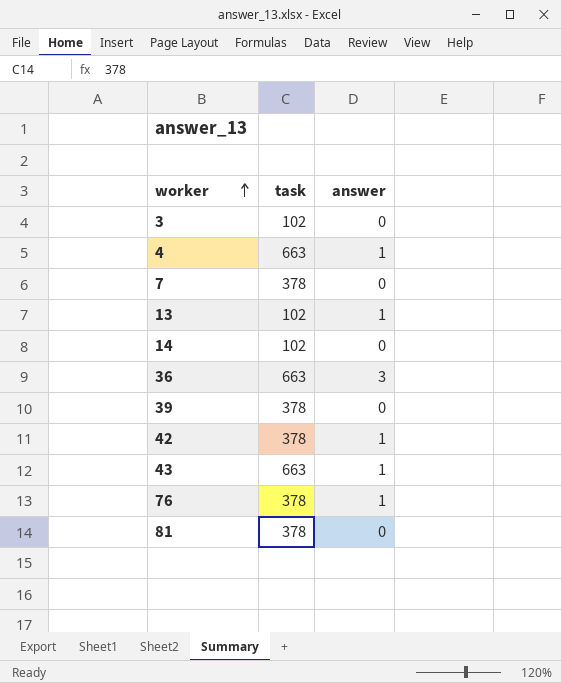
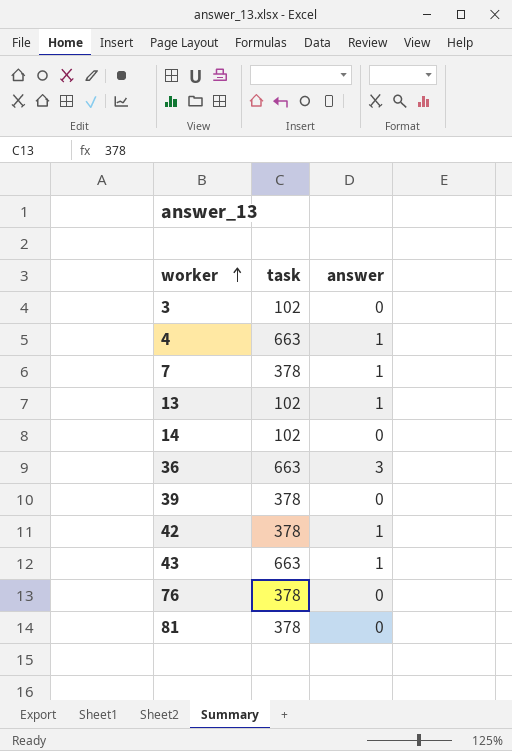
7 | answer: 0 -> 1
76 | answer: 1 -> 0

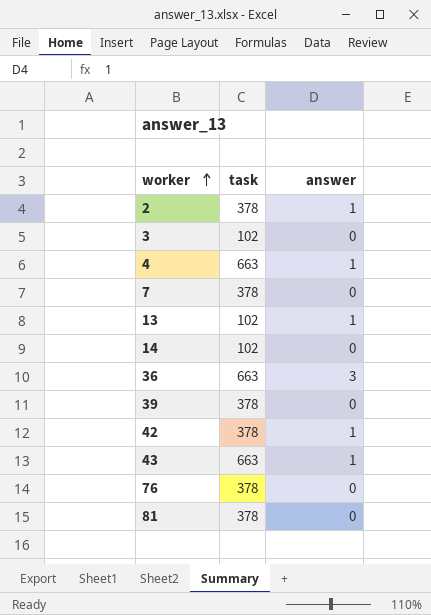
row 2: none -> 378 | 1
7 | answer: 1 -> 0

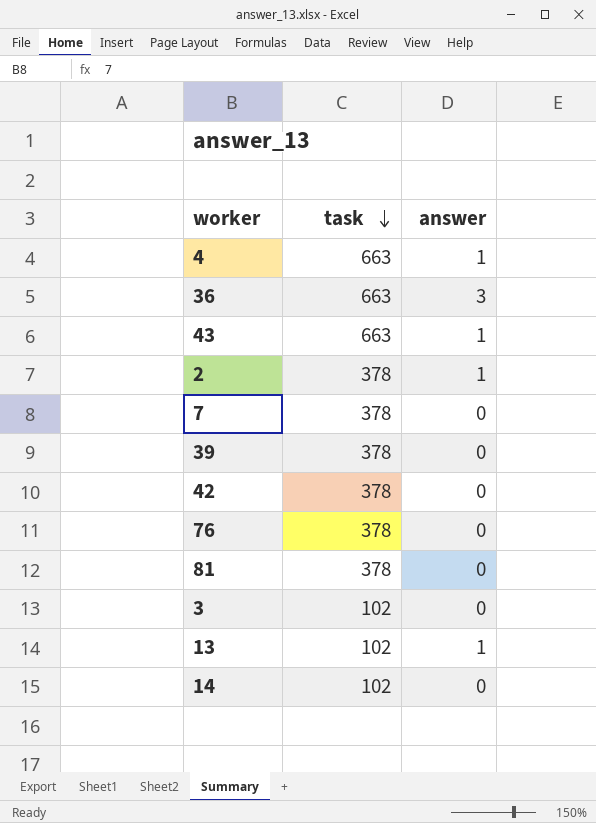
row order: worker ascending -> task descending
42 | answer: 1 -> 0

